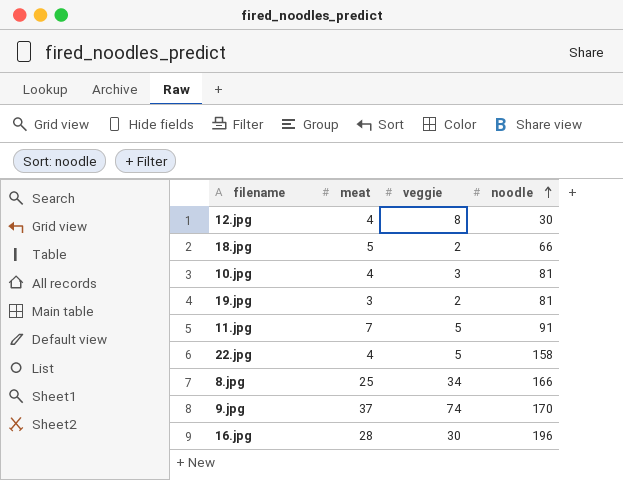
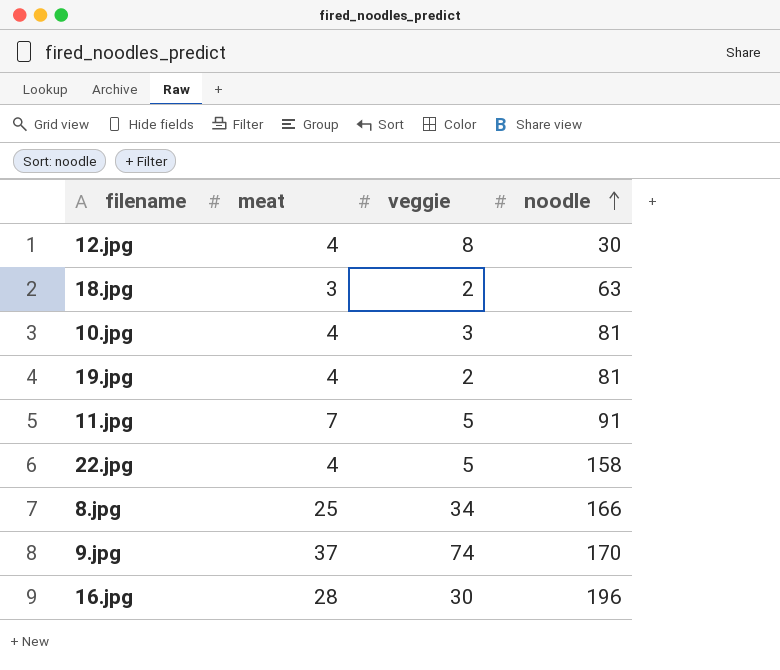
18.jpg | meat: 5 -> 3
18.jpg | noodle: 66 -> 63
19.jpg | meat: 3 -> 4

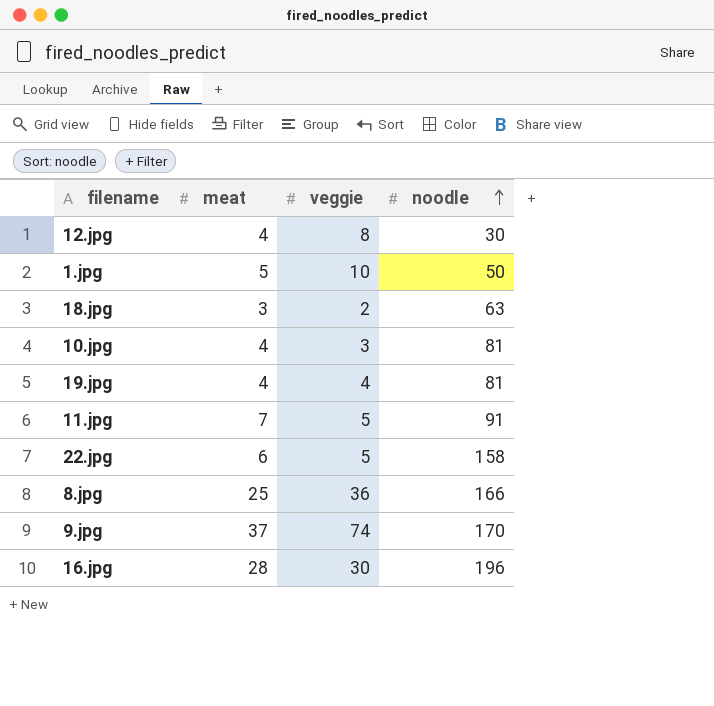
row 1.jpg: none -> 5 | 10 | 50
19.jpg | veggie: 2 -> 4
22.jpg | meat: 4 -> 6
8.jpg | veggie: 34 -> 36

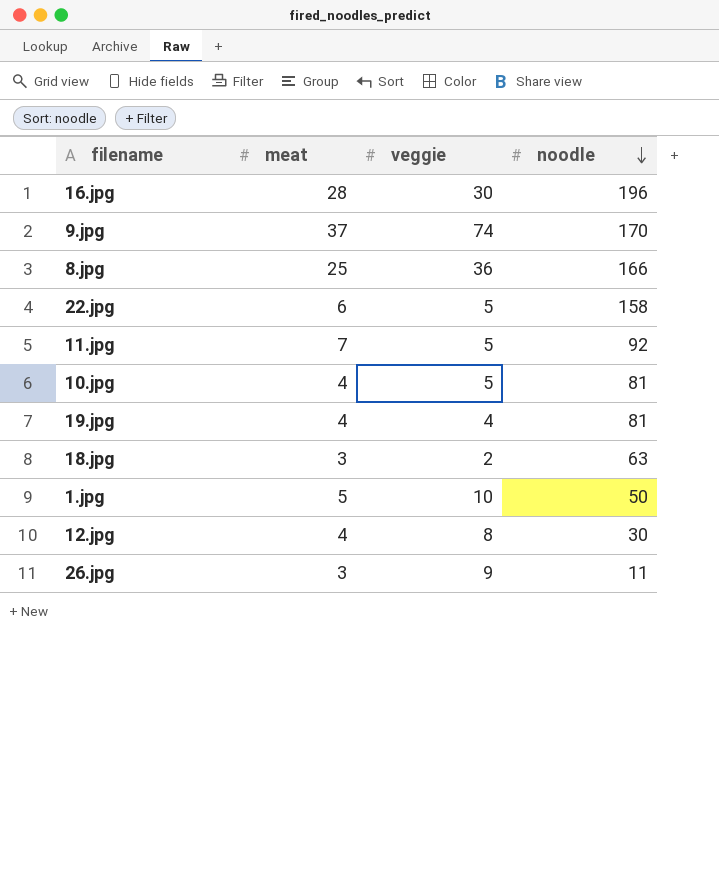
row order: noodle ascending -> noodle descending
11.jpg | noodle: 91 -> 92
10.jpg | veggie: 3 -> 5
row 26.jpg: none -> 3 | 9 | 11

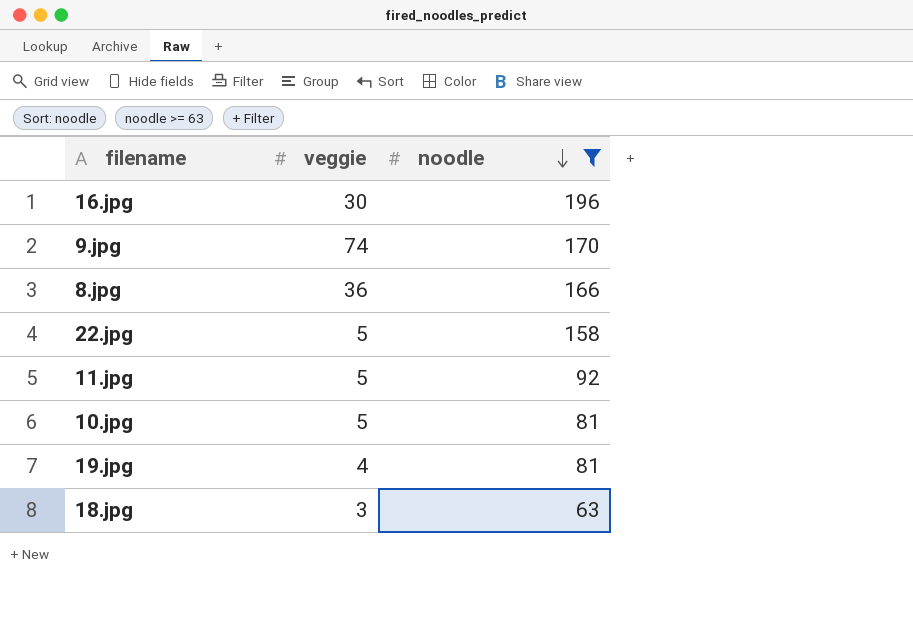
filter: none -> noodle >= 63
column meat | position: 2 -> none
18.jpg | veggie: 2 -> 3

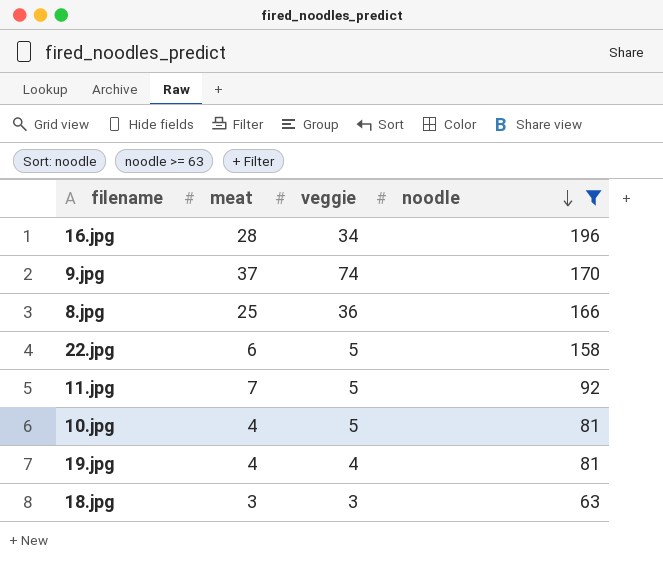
column meat | position: none -> 2
16.jpg | veggie: 30 -> 34

